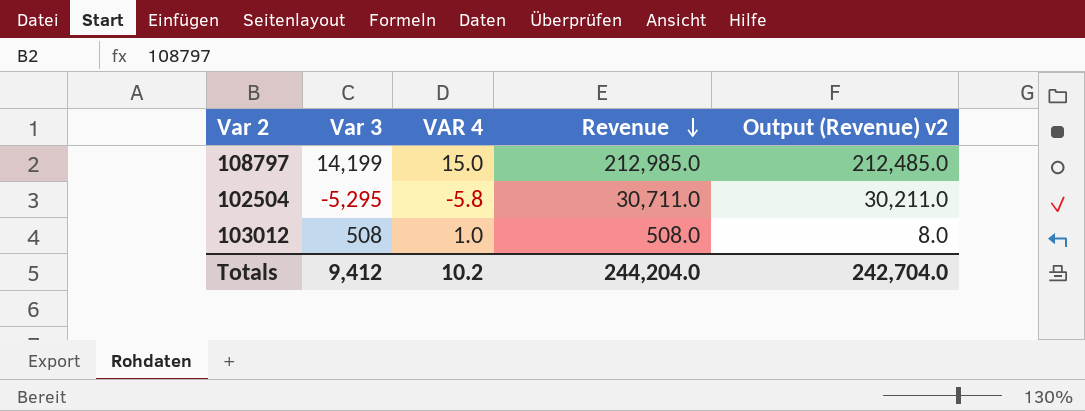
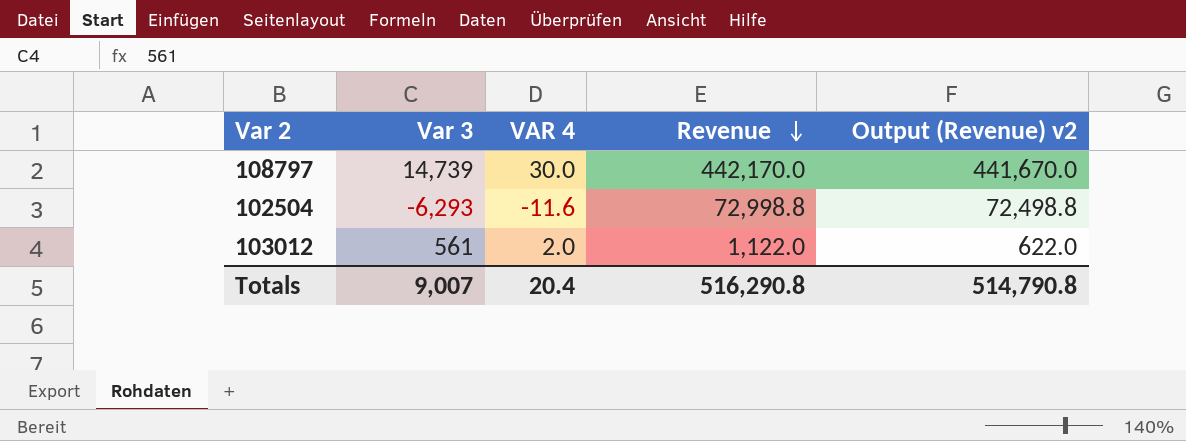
108797 | Var 3: 14,199 -> 14,739
108797 | VAR 4: 15.0 -> 30.0
108797 | Revenue: 212,985.0 -> 442,170.0
108797 | Output (Revenue) v2: 212,485.0 -> 441,670.0
102504 | Var 3: -5,295 -> -6,293
102504 | VAR 4: -5.8 -> -11.6
102504 | Revenue: 30,711.0 -> 72,998.8
102504 | Output (Revenue) v2: 30,211.0 -> 72,498.8
103012 | Var 3: 508 -> 561
103012 | VAR 4: 1.0 -> 2.0
103012 | Revenue: 508.0 -> 1,122.0
103012 | Output (Revenue) v2: 8.0 -> 622.0
Totals | Var 3: 9,412 -> 9,007
Totals | VAR 4: 10.2 -> 20.4
Totals | Revenue: 244,204.0 -> 516,290.8
Totals | Output (Revenue) v2: 242,704.0 -> 514,790.8

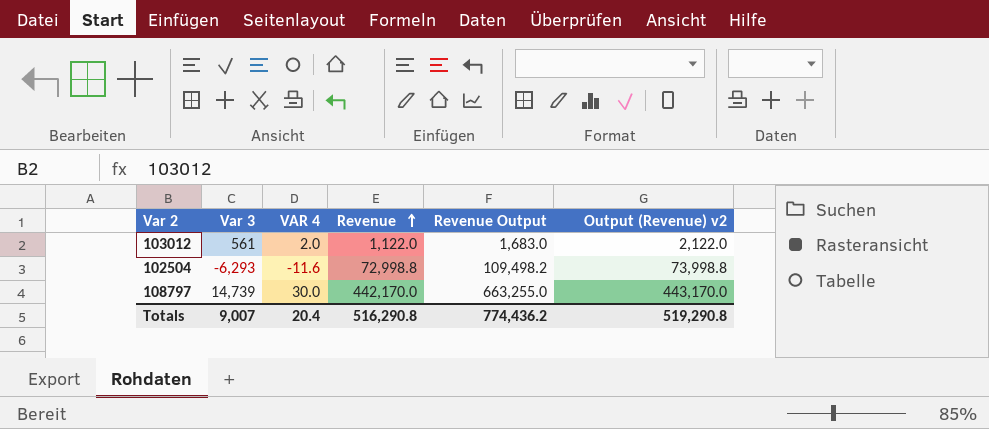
row order: Revenue descending -> Revenue ascending
column Revenue Output | formula: none -> [Revenue] * 1.5
column Output (Revenue) v2 | formula: [Revenue] - 500 -> [Revenue] + 1000
Totals | Output (Revenue) v2: 514,790.8 -> 519,290.8

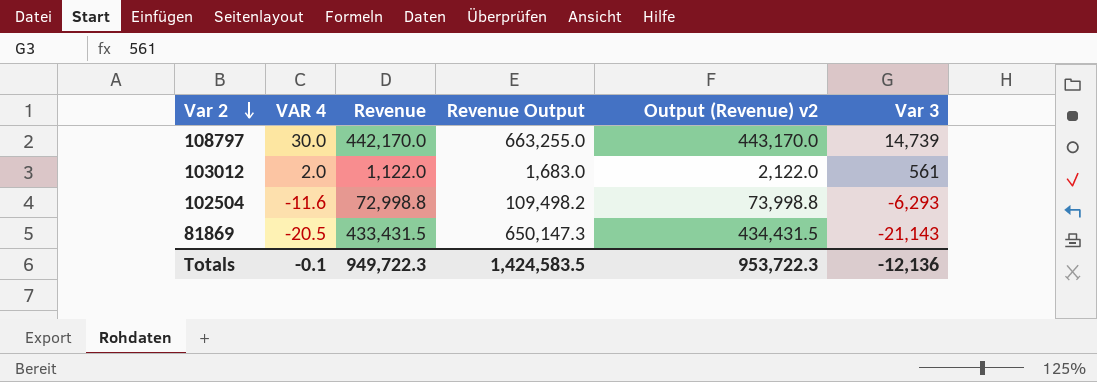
row order: Revenue ascending -> Var 2 descending
column Var 3 | position: 2 -> 6
row 81869: none -> -20.5 | 433,431.5 | 650,147.3 | 434,431.5 | -21,143
Totals | VAR 4: 20.4 -> -0.1
Totals | Revenue: 516,290.8 -> 949,722.3
Totals | Revenue Output: 774,436.2 -> 1,424,583.5
Totals | Output (Revenue) v2: 519,290.8 -> 953,722.3
Totals | Var 3: 9,007 -> -12,136

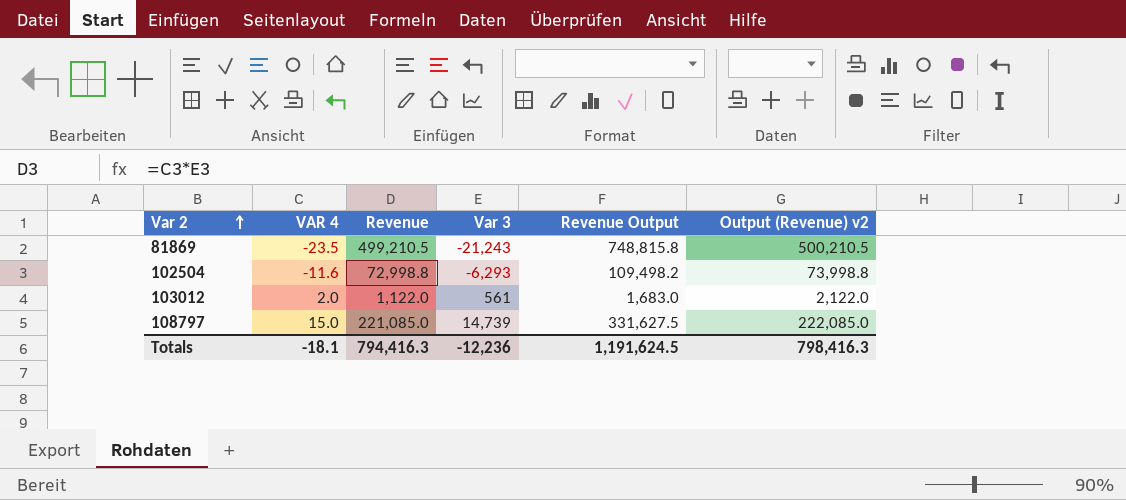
row order: Var 2 descending -> Var 2 ascending
column Var 3 | position: 6 -> 4
81869 | VAR 4: -20.5 -> -23.5
81869 | Revenue: 433,431.5 -> 499,210.5
81869 | Var 3: -21,143 -> -21,243
81869 | Revenue Output: 650,147.3 -> 748,815.8
81869 | Output (Revenue) v2: 434,431.5 -> 500,210.5
108797 | VAR 4: 30.0 -> 15.0
108797 | Revenue: 442,170.0 -> 221,085.0
108797 | Revenue Output: 663,255.0 -> 331,627.5
108797 | Output (Revenue) v2: 443,170.0 -> 222,085.0
Totals | VAR 4: -0.1 -> -18.1
Totals | Revenue: 949,722.3 -> 794,416.3
Totals | Var 3: -12,136 -> -12,236
Totals | Revenue Output: 1,424,583.5 -> 1,191,624.5
Totals | Output (Revenue) v2: 953,722.3 -> 798,416.3

